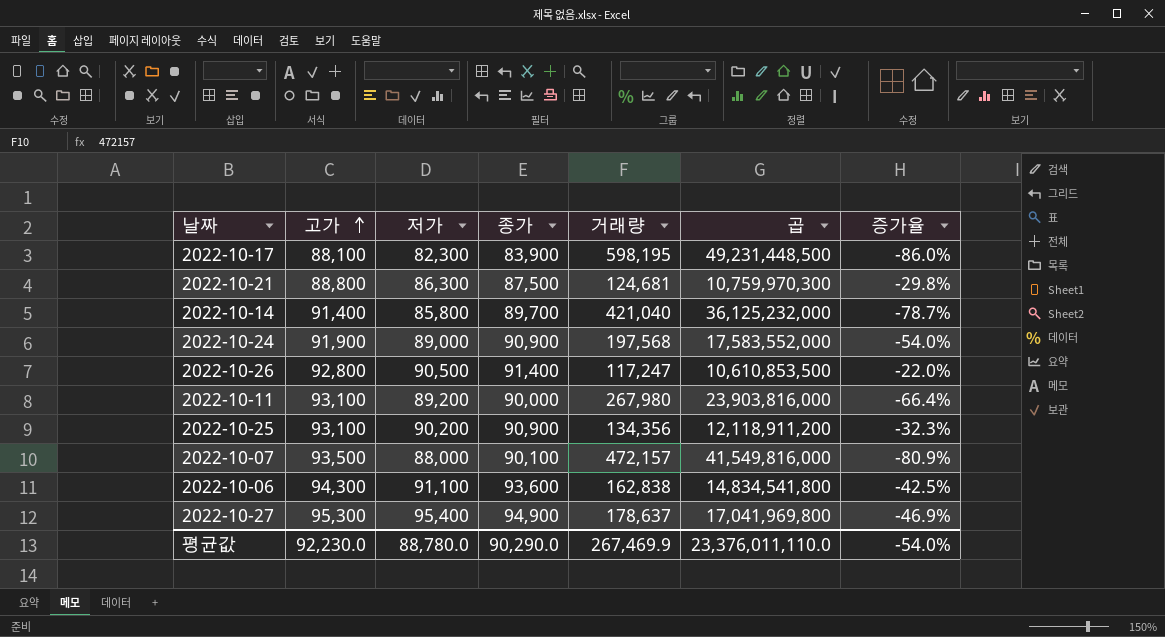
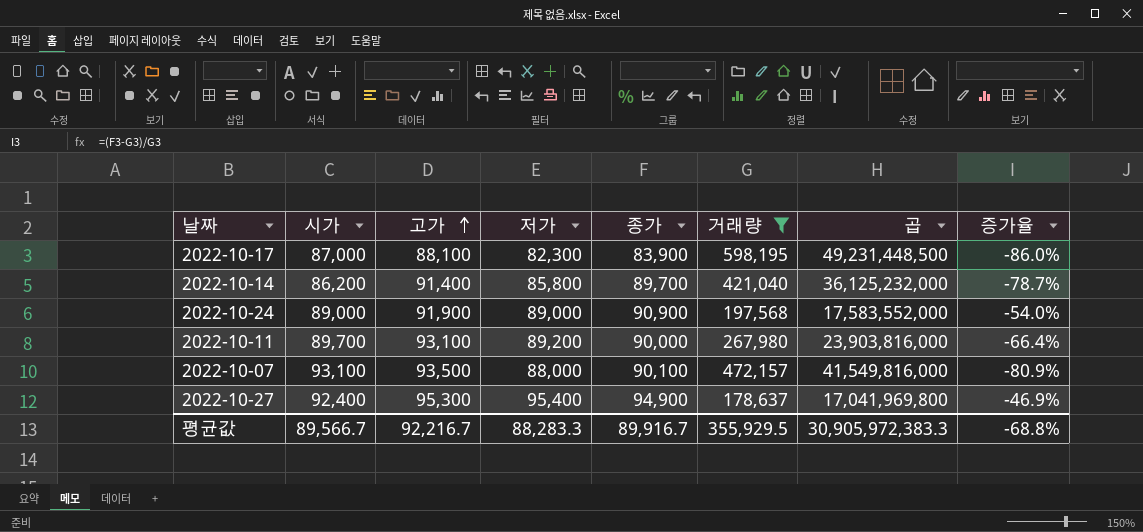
filter: none -> 거래량 >= 178,637
column 시가 | position: none -> 2
평균값 | 고가: 92,230.0 -> 92,216.7
평균값 | 저가: 88,780.0 -> 88,283.3
평균값 | 종가: 90,290.0 -> 89,916.7
평균값 | 거래량: 267,469.9 -> 355,929.5
평균값 | 곱: 23,376,011,110.0 -> 30,905,972,383.3
평균값 | 증가율: -54.0% -> -68.8%

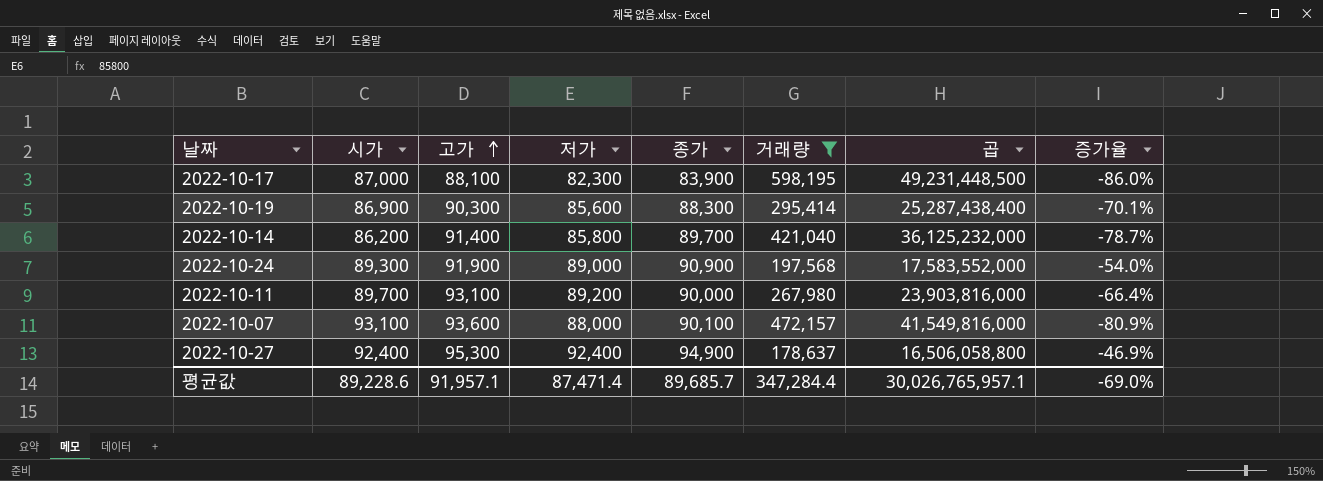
row 2022-10-19: none -> 86,900 | 90,300 | 85,600 | 88,300 | 295,414 | 25,287,438,400 | -70.1%
2022-10-24 | 시가: 89,000 -> 89,300
2022-10-07 | 고가: 93,500 -> 93,600
2022-10-27 | 저가: 95,400 -> 92,400
2022-10-27 | 곱: 17,041,969,800 -> 16,506,058,800
평균값 | 시가: 89,566.7 -> 89,228.6
평균값 | 고가: 92,216.7 -> 91,957.1
평균값 | 저가: 88,283.3 -> 87,471.4
평균값 | 종가: 89,916.7 -> 89,685.7
평균값 | 거래량: 355,929.5 -> 347,284.4
평균값 | 곱: 30,905,972,383.3 -> 30,026,765,957.1
평균값 | 증가율: -68.8% -> -69.0%

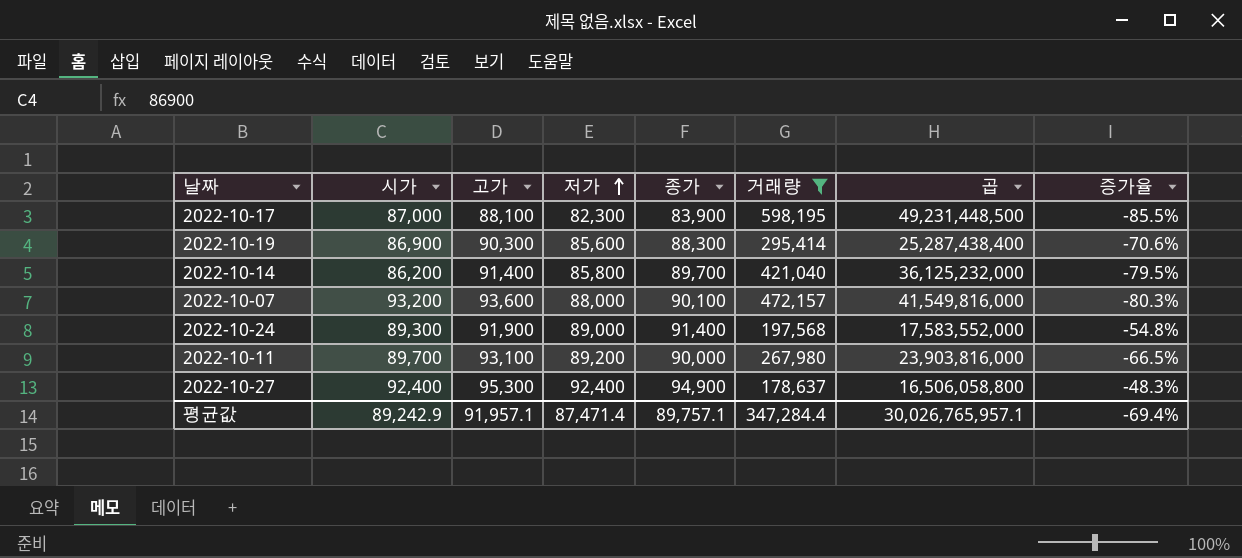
row order: 고가 ascending -> 저가 ascending
column 증가율 | formula: ([종가] - [거래량]) / [거래량] -> ([시가] - [거래량]) / [거래량]
2022-10-07 | 시가: 93,100 -> 93,200
2022-10-24 | 종가: 90,900 -> 91,400
평균값 | 시가: 89,228.6 -> 89,242.9
평균값 | 종가: 89,685.7 -> 89,757.1
평균값 | 증가율: -69.0% -> -69.4%

